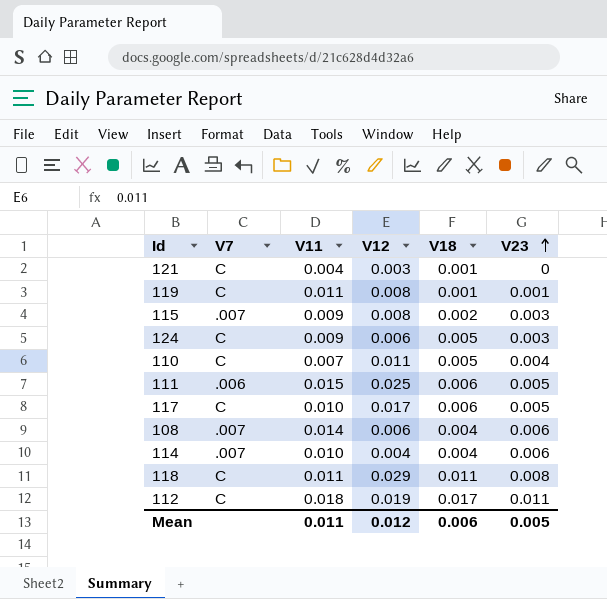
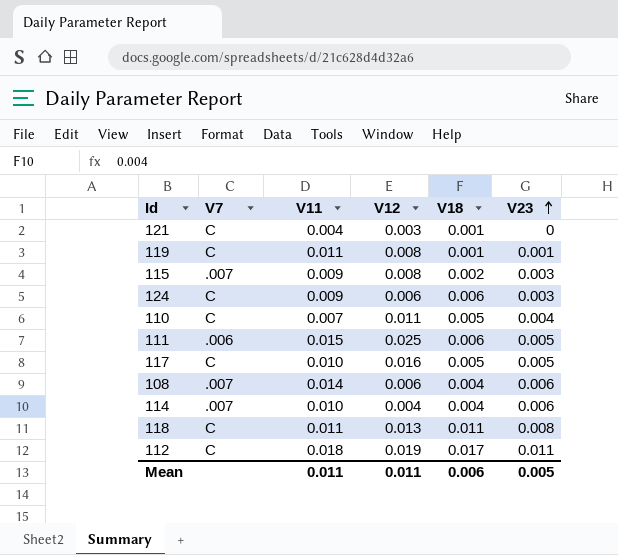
124 | V18: 0.005 -> 0.006
117 | V12: 0.017 -> 0.016
117 | V18: 0.006 -> 0.005
118 | V12: 0.029 -> 0.013
Mean | V12: 0.012 -> 0.011

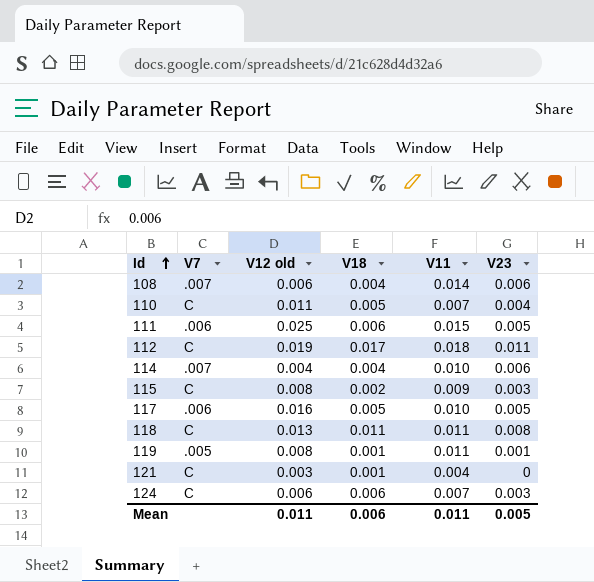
row order: V23 ascending -> Id ascending
column name: V12 -> V12 old
column V11 | position: 3 -> 5
115 | V7: .007 -> C
117 | V7: C -> .006
119 | V7: C -> .005
124 | V11: 0.009 -> 0.007

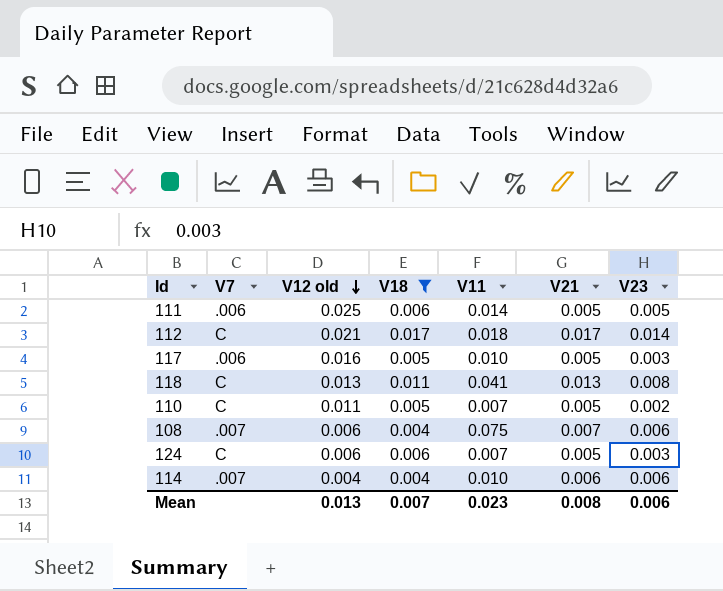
filter: none -> V18 >= 0.004
row order: Id ascending -> V12 old descending
column V21 | position: none -> 6
111 | V11: 0.015 -> 0.014
112 | V12 old: 0.019 -> 0.021
112 | V23: 0.011 -> 0.014
117 | V23: 0.005 -> 0.003
118 | V11: 0.011 -> 0.041
110 | V23: 0.004 -> 0.002
108 | V11: 0.014 -> 0.075
Mean | V12 old: 0.011 -> 0.013
Mean | V18: 0.006 -> 0.007
Mean | V11: 0.011 -> 0.023
Mean | V23: 0.005 -> 0.006

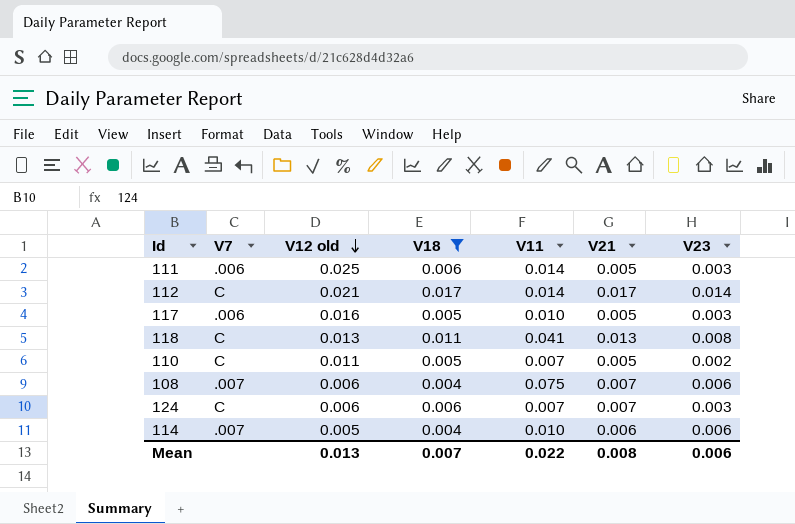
111 | V23: 0.005 -> 0.003
112 | V11: 0.018 -> 0.014
124 | V21: 0.005 -> 0.007
114 | V12 old: 0.004 -> 0.005
Mean | V11: 0.023 -> 0.022

